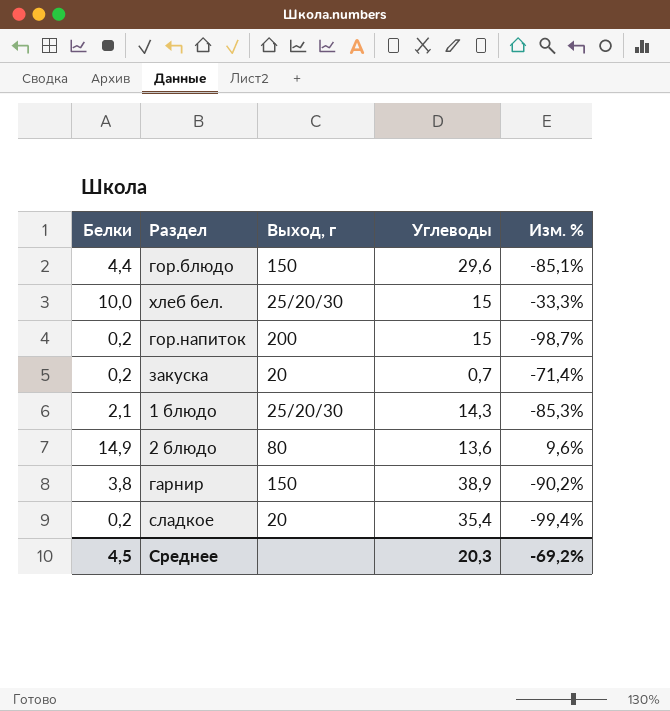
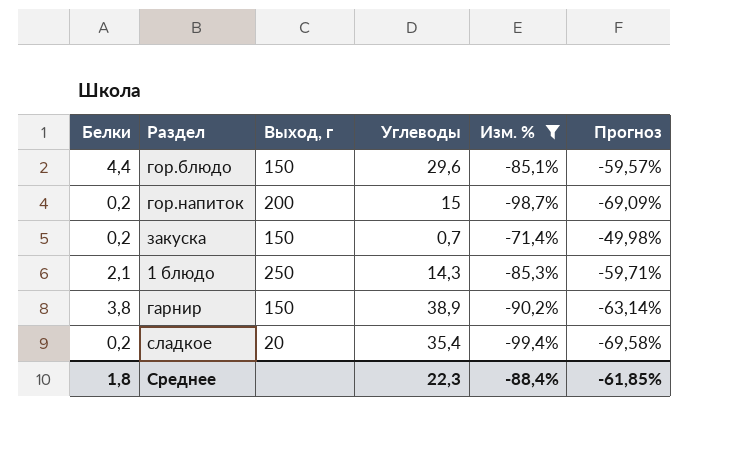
filter: none -> Изм. % <= -71,4%
column Прогноз | formula: none -> [Изм. %] * 0,7
закуска | Выход, г: 20 -> 150
1 блюдо | Выход, г: 25/20/30 -> 250
Среднее | Белки: 4,5 -> 1,8
Среднее | Углеводы: 20,3 -> 22,3
Среднее | Изм. %: -69,2% -> -88,4%

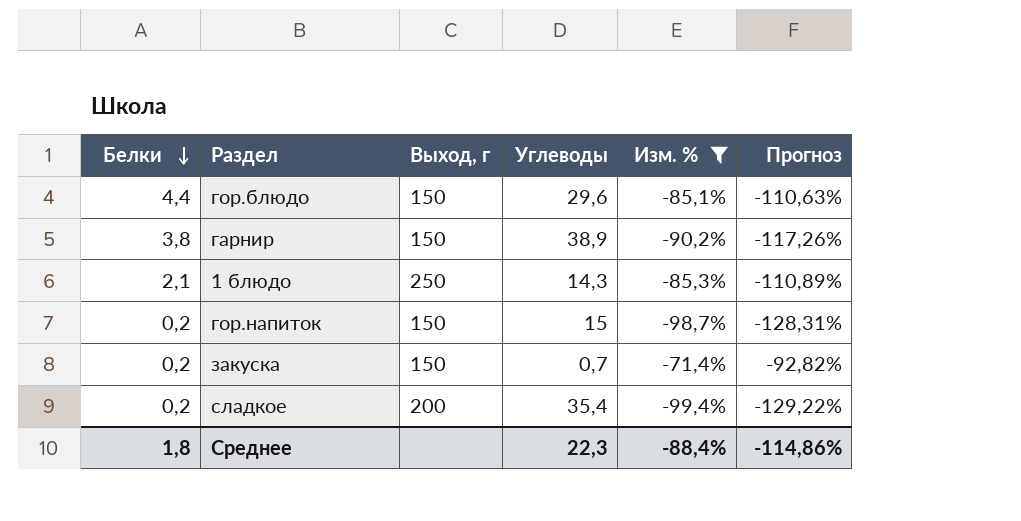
row order: none -> Белки descending
column Прогноз | formula: [Изм. %] * 0,7 -> [Изм. %] * 1,3
гор.напиток | Выход, г: 200 -> 150
сладкое | Выход, г: 20 -> 200
Среднее | Прогноз: -61,85% -> -114,86%

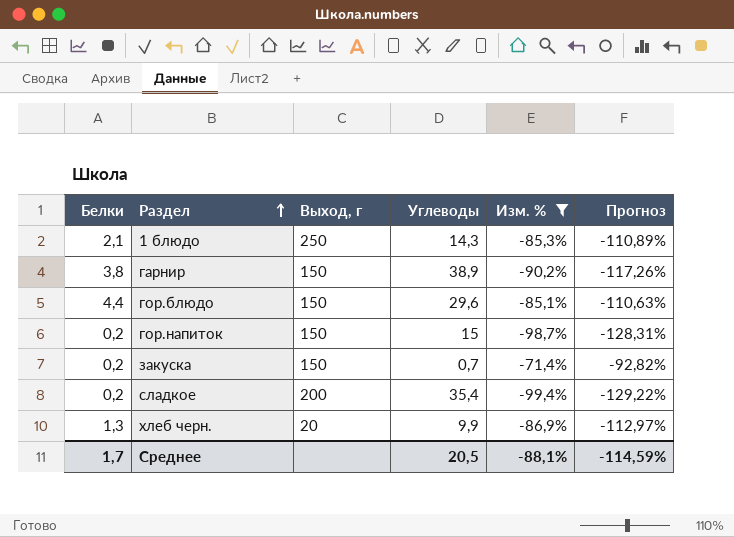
row order: Белки descending -> Раздел ascending
row хлеб черн.: none -> 1,3 | 20 | 9,9 | -86,9% | -112,97%
Среднее | Белки: 1,8 -> 1,7
Среднее | Углеводы: 22,3 -> 20,5
Среднее | Изм. %: -88,4% -> -88,1%
Среднее | Прогноз: -114,86% -> -114,59%

